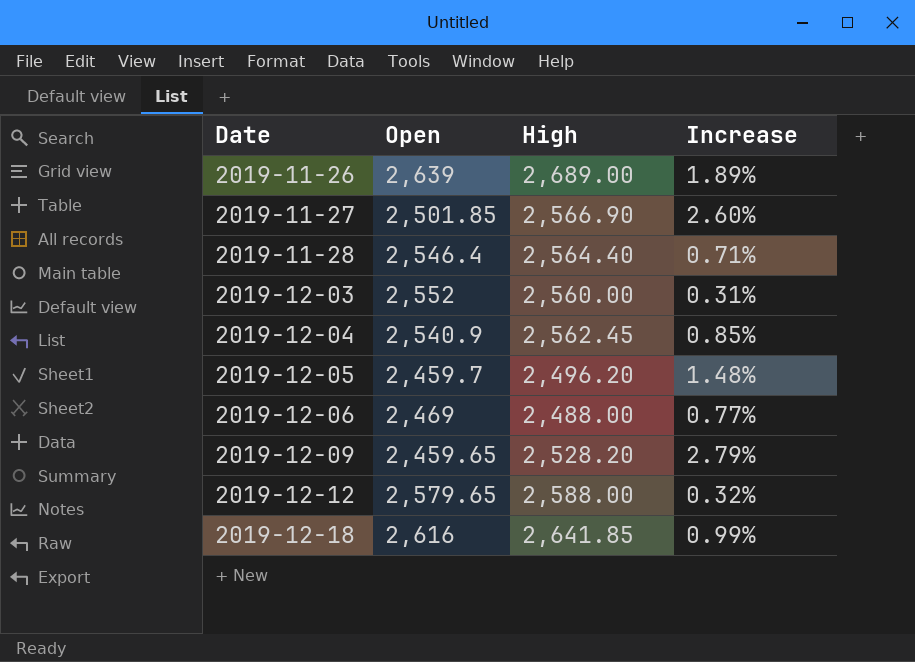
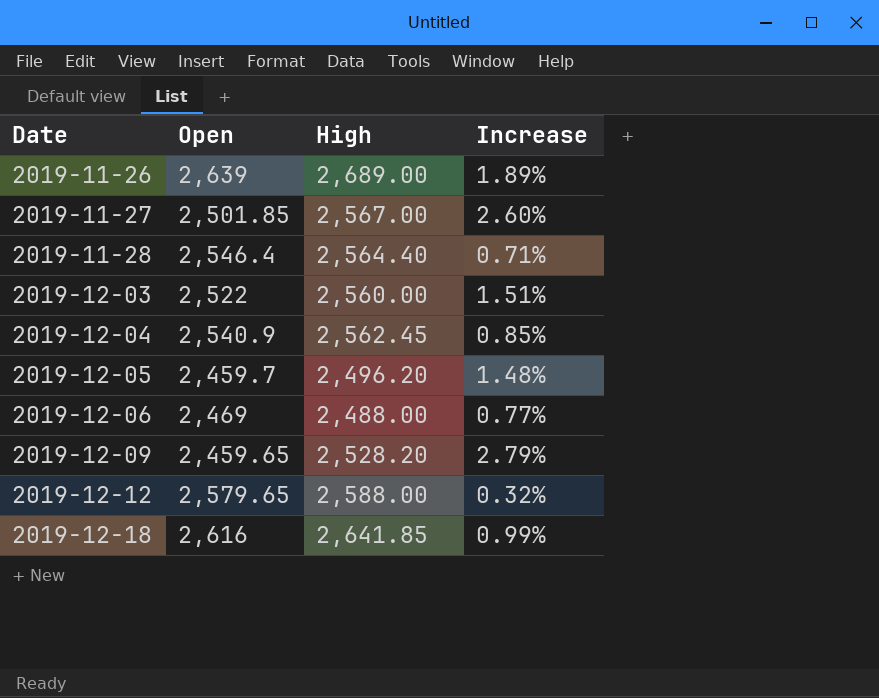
2019-11-27 | High: 2,566.90 -> 2,567.00
2019-12-03 | Open: 2,552 -> 2,522
2019-12-03 | Increase: 0.31% -> 1.51%

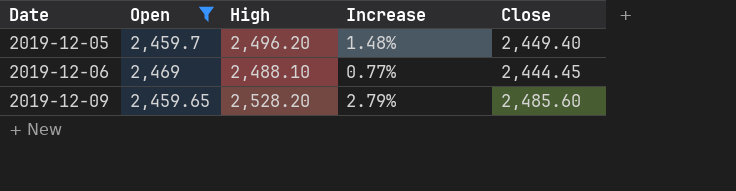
filter: none -> Open <= 2,469
column Close | position: none -> 5
2019-12-06 | High: 2,488.00 -> 2,488.10

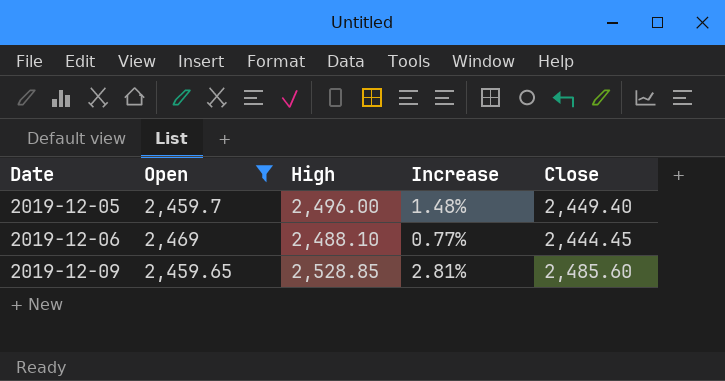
2019-12-05 | High: 2,496.20 -> 2,496.00
2019-12-09 | High: 2,528.20 -> 2,528.85
2019-12-09 | Increase: 2.79% -> 2.81%

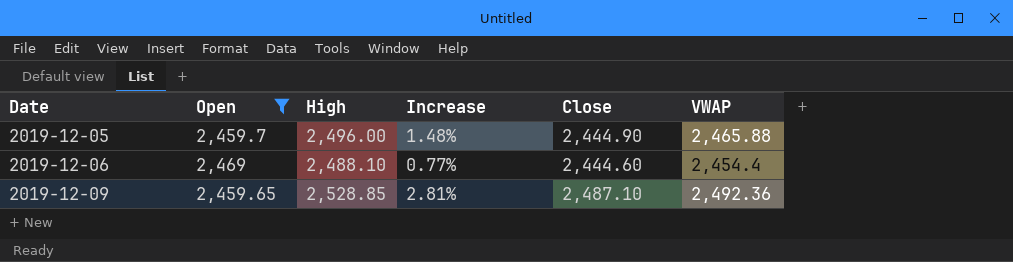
column VWAP | position: none -> 6
2019-12-05 | Close: 2,449.40 -> 2,444.90
2019-12-06 | Close: 2,444.45 -> 2,444.60
2019-12-09 | Close: 2,485.60 -> 2,487.10

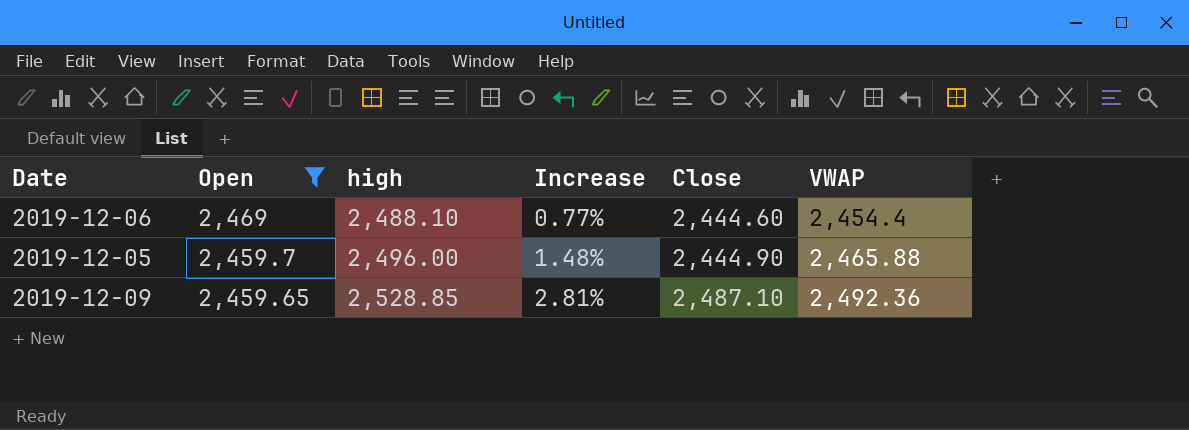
row order: Date ascending -> Open descending
column name: High -> high

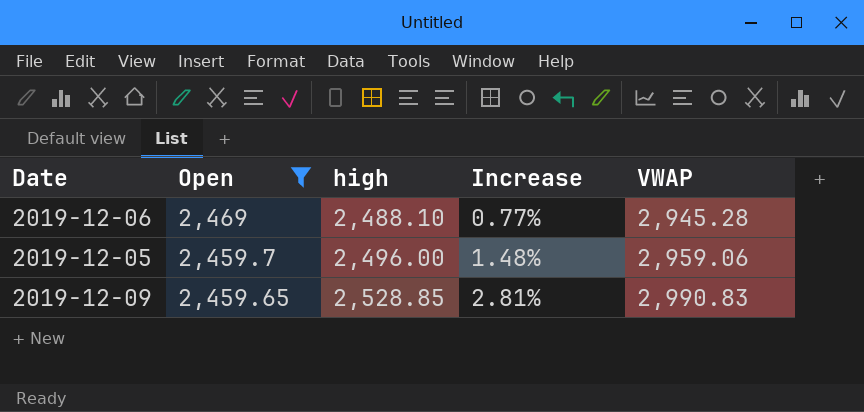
column Close | position: 5 -> none
2019-12-06 | VWAP: 2,454.4 -> 2,945.28
2019-12-05 | VWAP: 2,465.88 -> 2,959.06
2019-12-09 | VWAP: 2,492.36 -> 2,990.83

